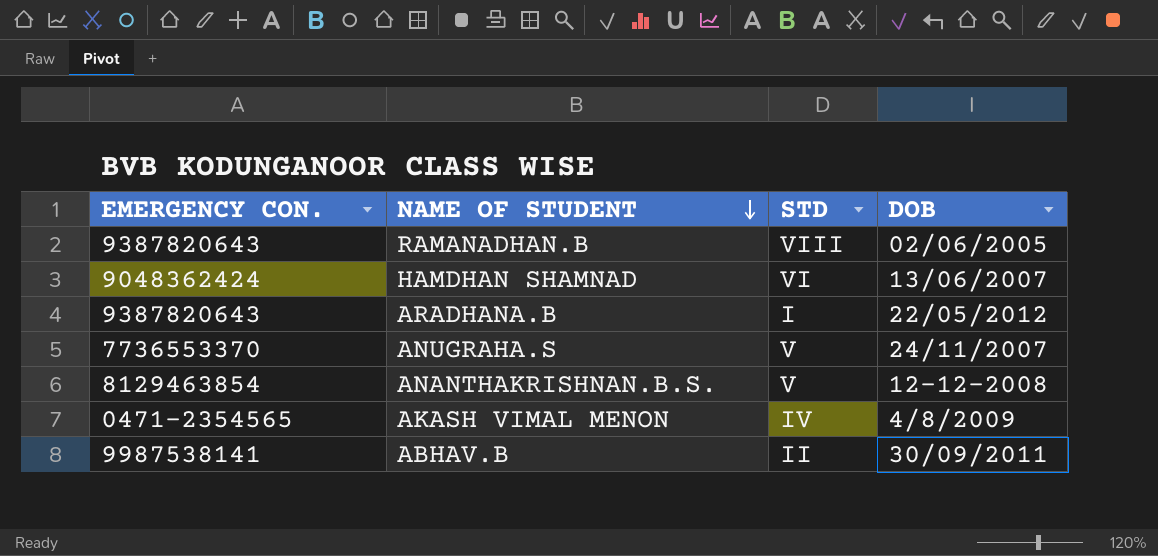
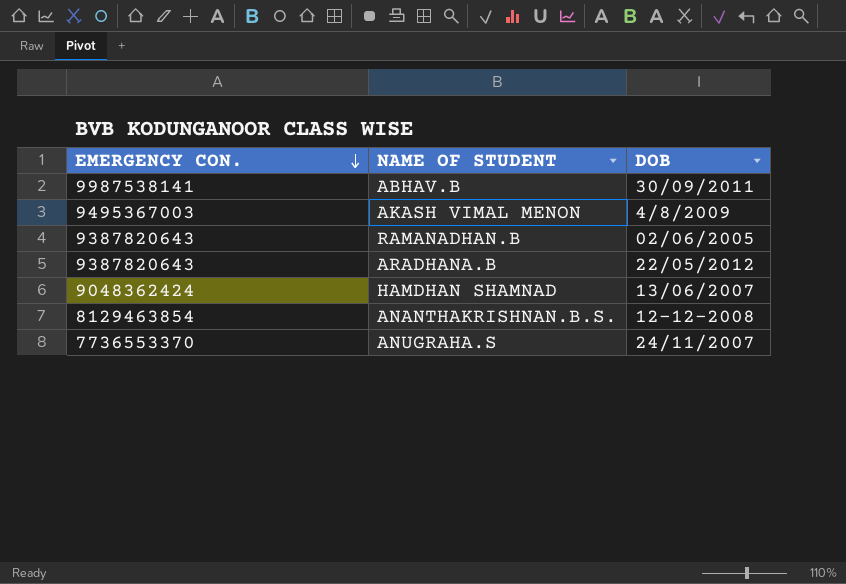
row order: NAME OF STUDENT descending -> EMERGENCY CON. descending
column STD | position: 3 -> none
AKASH VIMAL MENON | EMERGENCY CON.: 0471-2354565 -> 9495367003

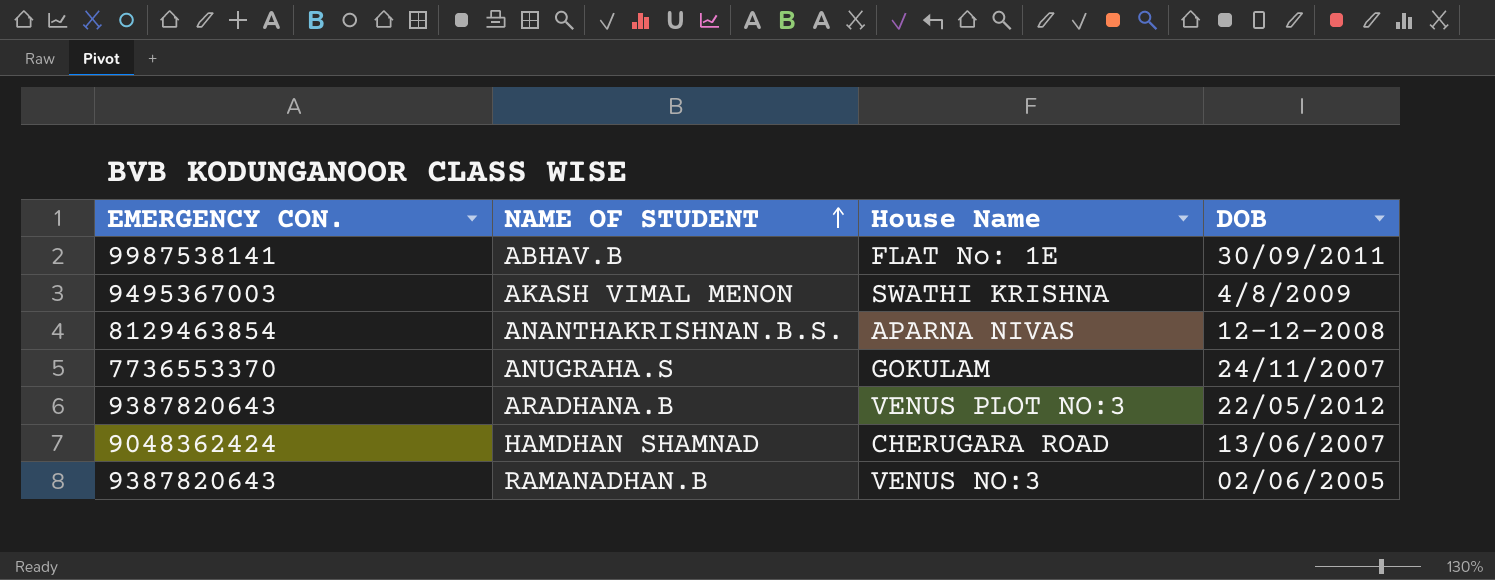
row order: EMERGENCY CON. descending -> NAME OF STUDENT ascending
column House Name | position: none -> 3

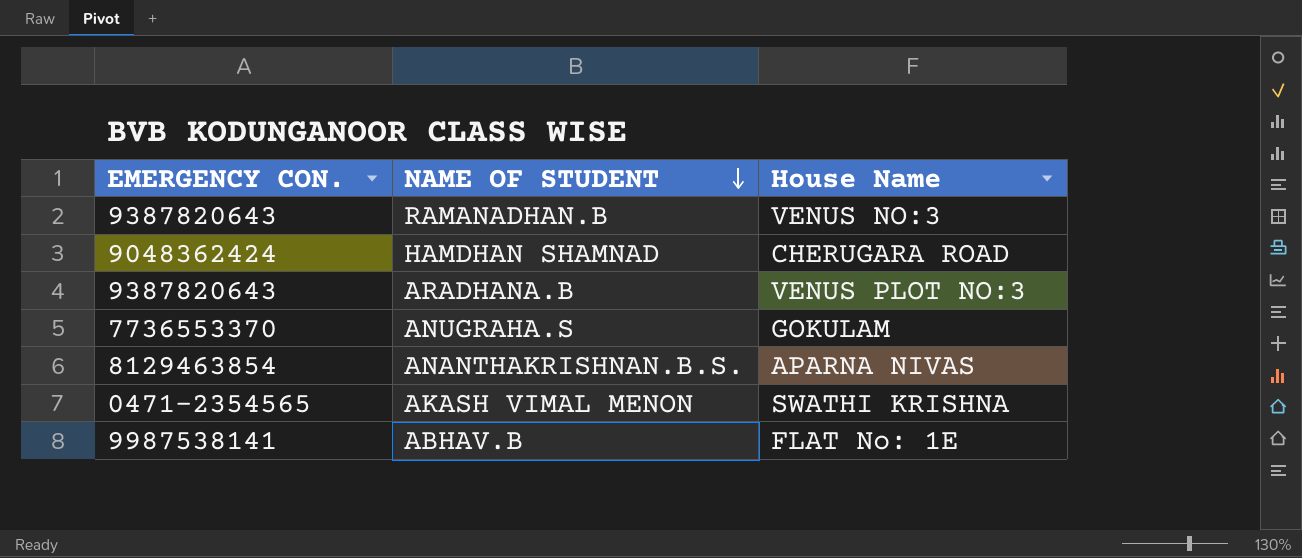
row order: NAME OF STUDENT ascending -> NAME OF STUDENT descending
column DOB | position: 4 -> none
AKASH VIMAL MENON | EMERGENCY CON.: 9495367003 -> 0471-2354565

